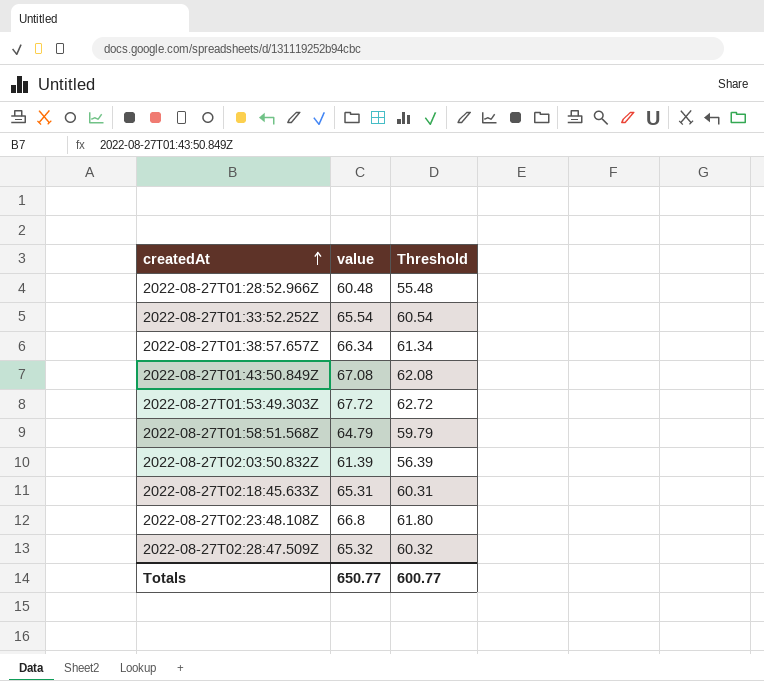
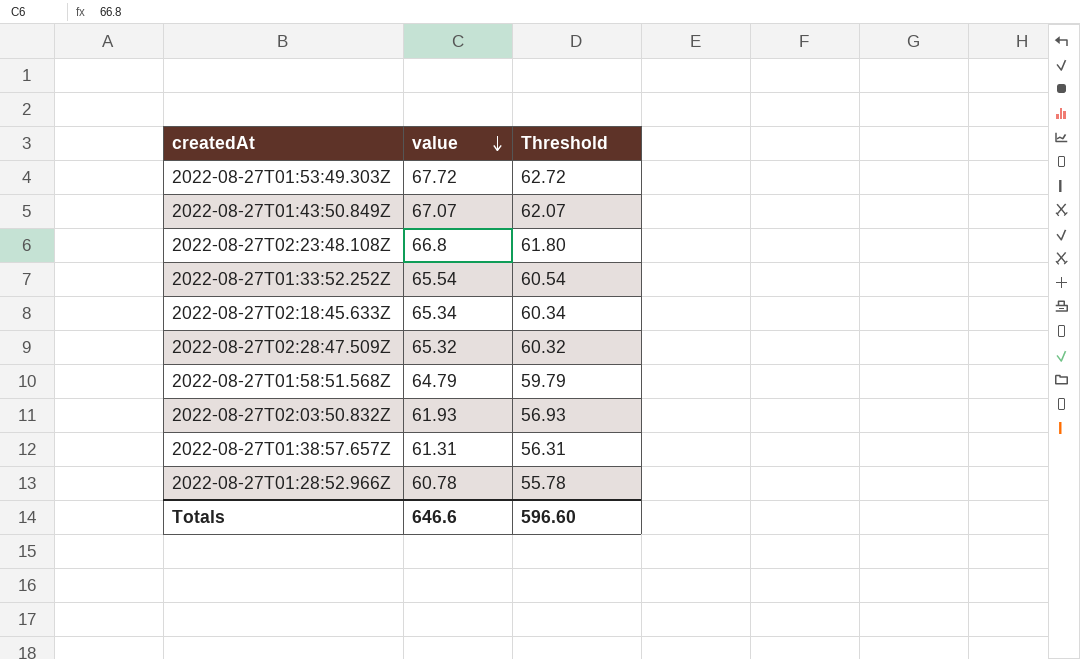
row order: createdAt ascending -> value descending
2022-08-27T01:43:50.849Z | value: 67.08 -> 67.07
2022-08-27T01:43:50.849Z | Threshold: 62.08 -> 62.07
2022-08-27T02:18:45.633Z | value: 65.31 -> 65.34
2022-08-27T02:18:45.633Z | Threshold: 60.31 -> 60.34
2022-08-27T02:03:50.832Z | value: 61.39 -> 61.93
2022-08-27T02:03:50.832Z | Threshold: 56.39 -> 56.93
2022-08-27T01:38:57.657Z | value: 66.34 -> 61.31
2022-08-27T01:38:57.657Z | Threshold: 61.34 -> 56.31
2022-08-27T01:28:52.966Z | value: 60.48 -> 60.78
2022-08-27T01:28:52.966Z | Threshold: 55.48 -> 55.78
Totals | value: 650.77 -> 646.6
Totals | Threshold: 600.77 -> 596.60

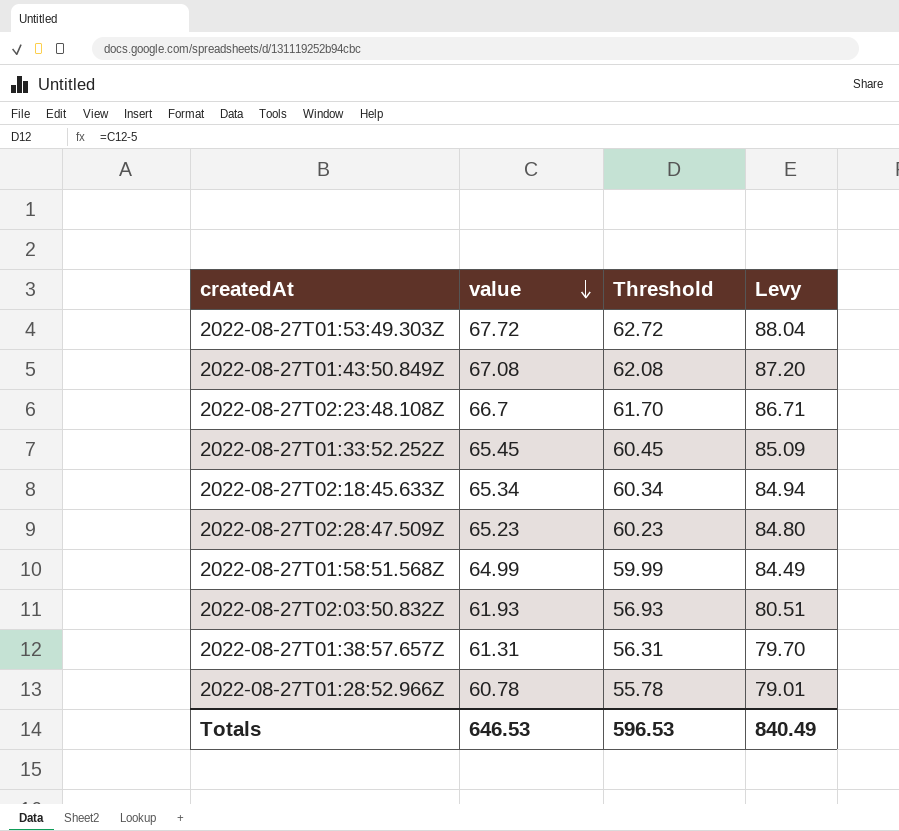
column Levy | formula: none -> [value] * 1.3
2022-08-27T01:43:50.849Z | value: 67.07 -> 67.08
2022-08-27T01:43:50.849Z | Threshold: 62.07 -> 62.08
2022-08-27T02:23:48.108Z | value: 66.8 -> 66.7
2022-08-27T02:23:48.108Z | Threshold: 61.80 -> 61.70
2022-08-27T01:33:52.252Z | value: 65.54 -> 65.45
2022-08-27T01:33:52.252Z | Threshold: 60.54 -> 60.45
2022-08-27T02:28:47.509Z | value: 65.32 -> 65.23
2022-08-27T02:28:47.509Z | Threshold: 60.32 -> 60.23
2022-08-27T01:58:51.568Z | value: 64.79 -> 64.99
2022-08-27T01:58:51.568Z | Threshold: 59.79 -> 59.99
Totals | value: 646.6 -> 646.53
Totals | Threshold: 596.60 -> 596.53

